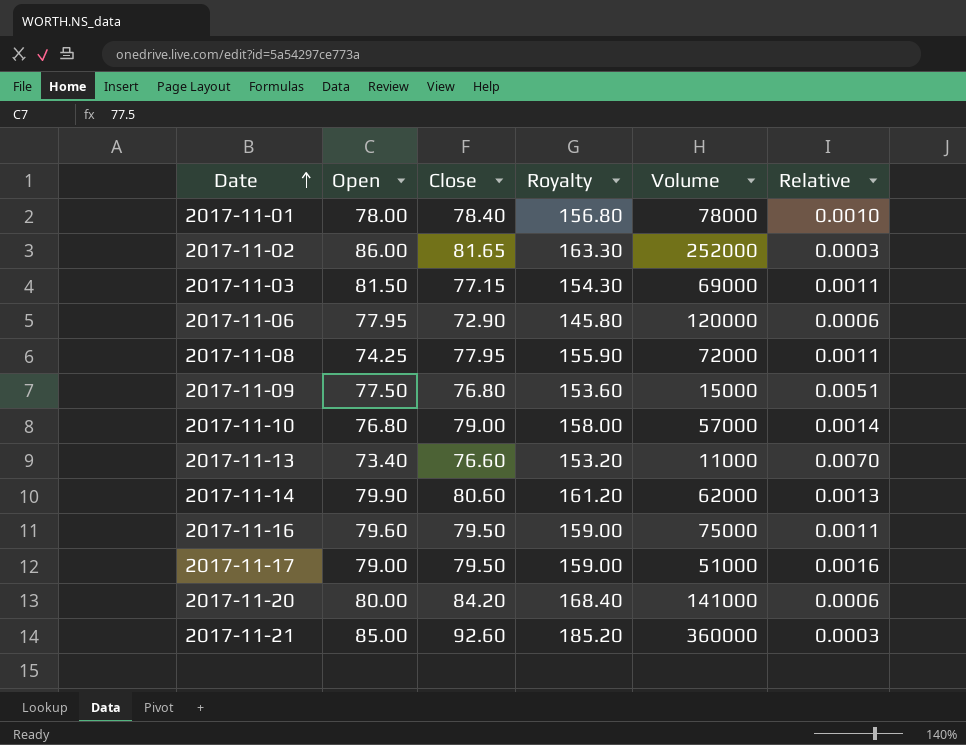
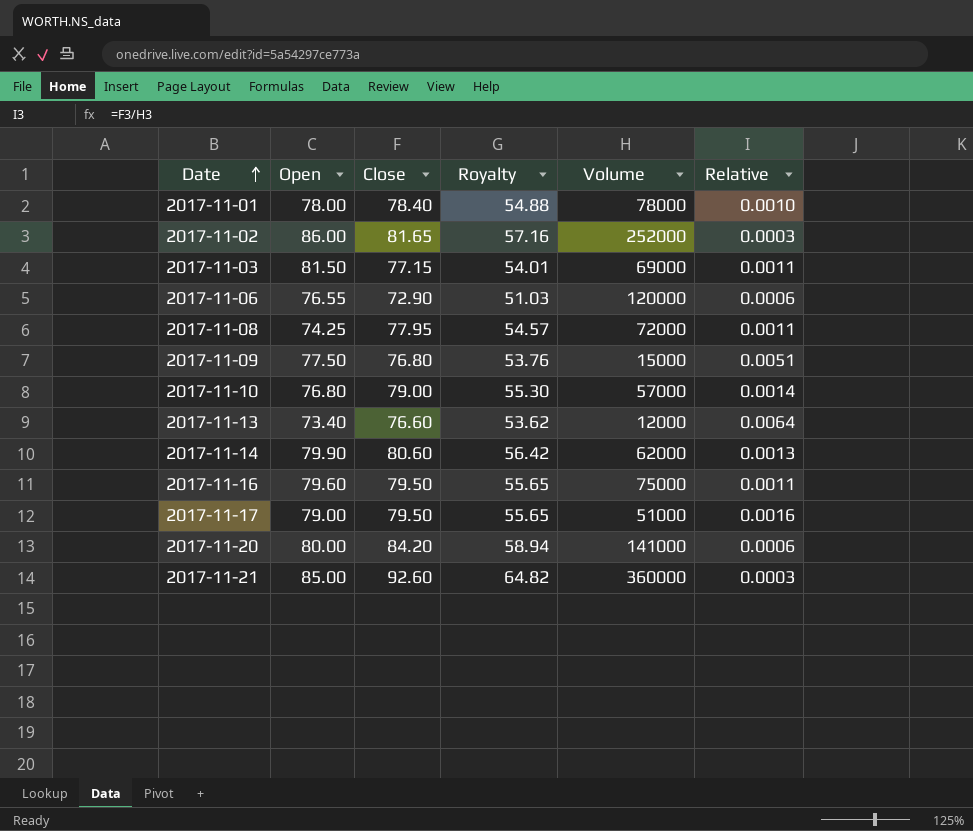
column Royalty | formula: [Close] * 2 -> [Close] * 0.7
2017-11-06 | Open: 77.95 -> 76.55
2017-11-13 | Volume: 11000 -> 12000
2017-11-13 | Relative: 0.0070 -> 0.0064

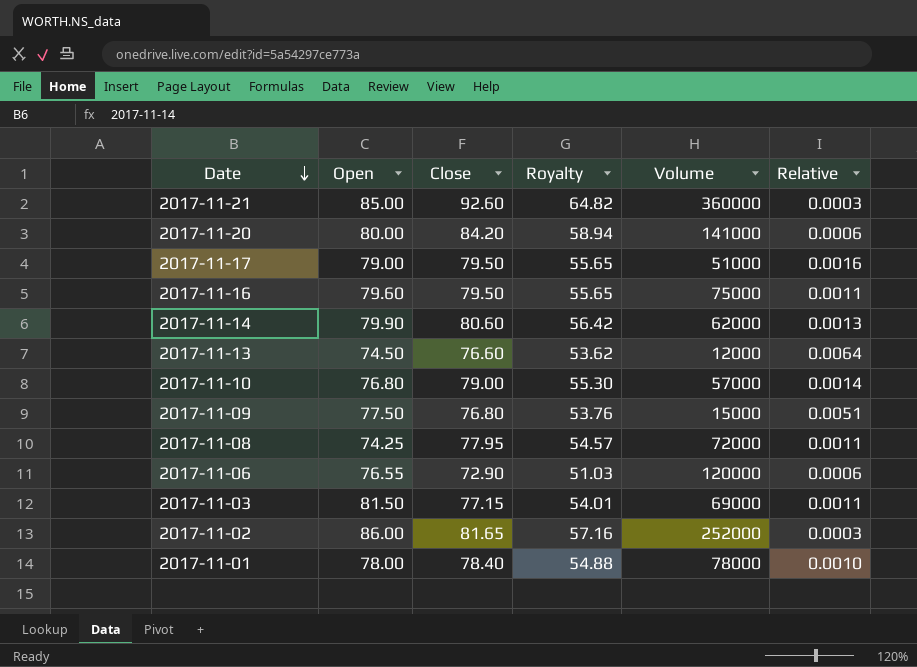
row order: Date ascending -> Date descending
2017-11-13 | Open: 73.40 -> 74.50

